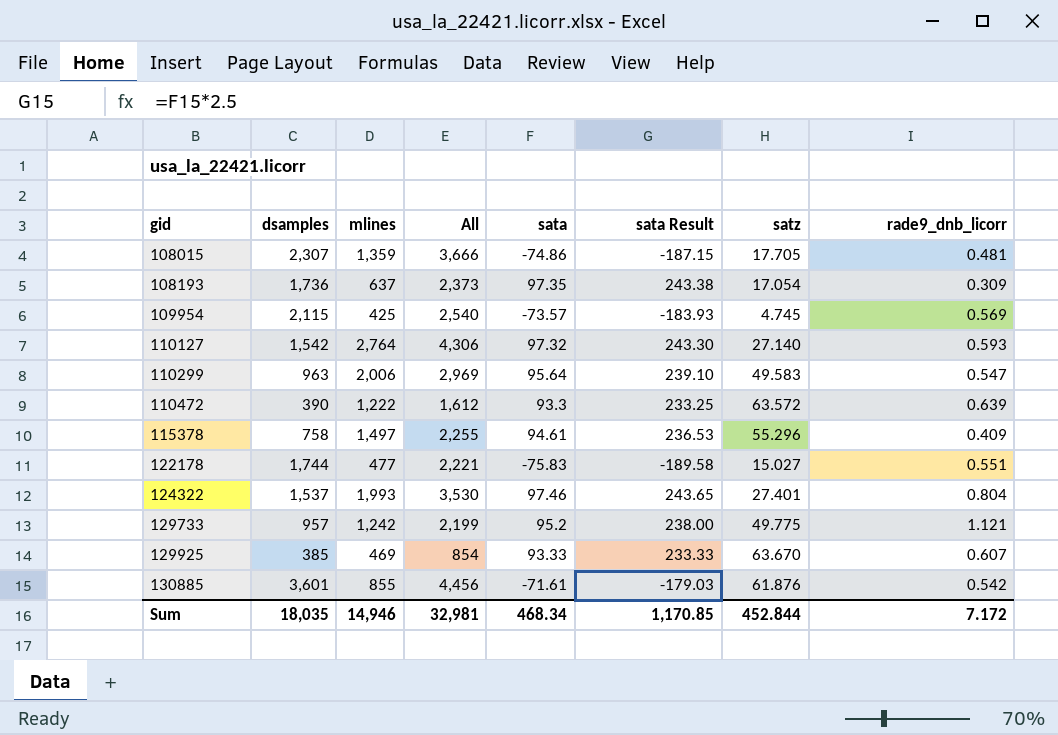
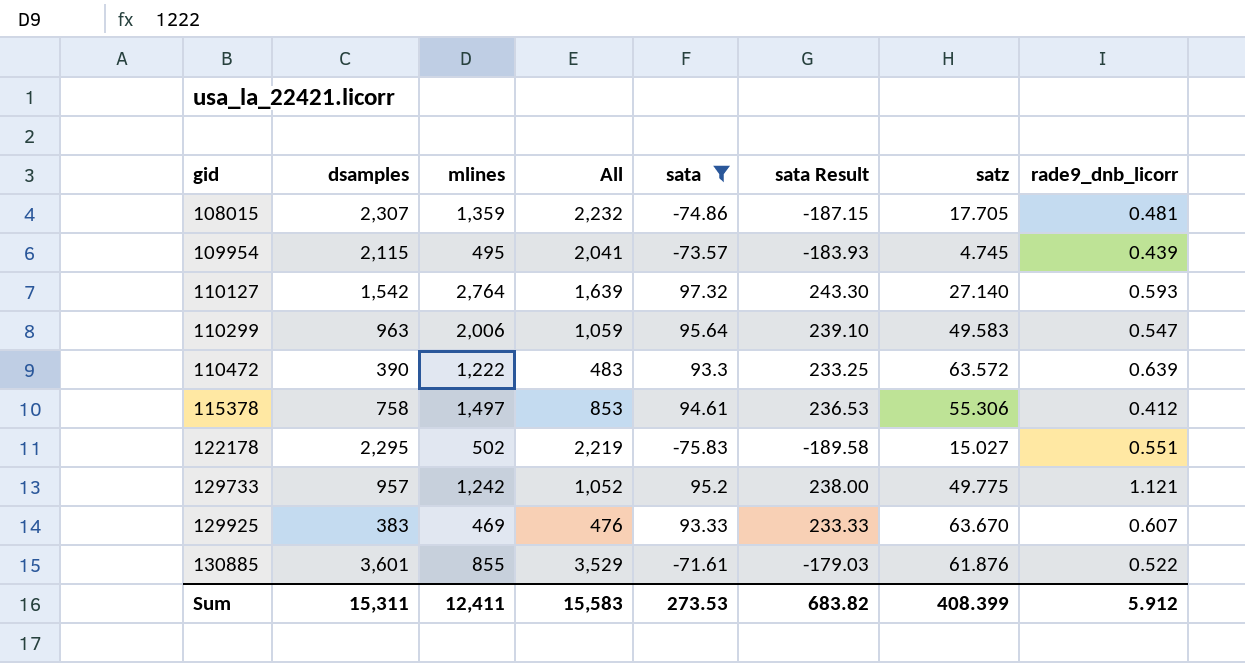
filter: none -> sata <= 97.32
column All | formula: [dsamples] + [mlines] -> [dsamples] + [sata]
109954 | mlines: 425 -> 495
109954 | rade9_dnb_licorr: 0.569 -> 0.439
115378 | satz: 55.296 -> 55.306
115378 | rade9_dnb_licorr: 0.409 -> 0.412
122178 | dsamples: 1,744 -> 2,295
122178 | mlines: 477 -> 502
129925 | dsamples: 385 -> 383
130885 | rade9_dnb_licorr: 0.542 -> 0.522
Sum | dsamples: 18,035 -> 15,311
Sum | mlines: 14,946 -> 12,411
Sum | All: 32,981 -> 15,583
Sum | sata: 468.34 -> 273.53
Sum | sata Result: 1,170.85 -> 683.82
Sum | satz: 452.844 -> 408.399
Sum | rade9_dnb_licorr: 7.172 -> 5.912

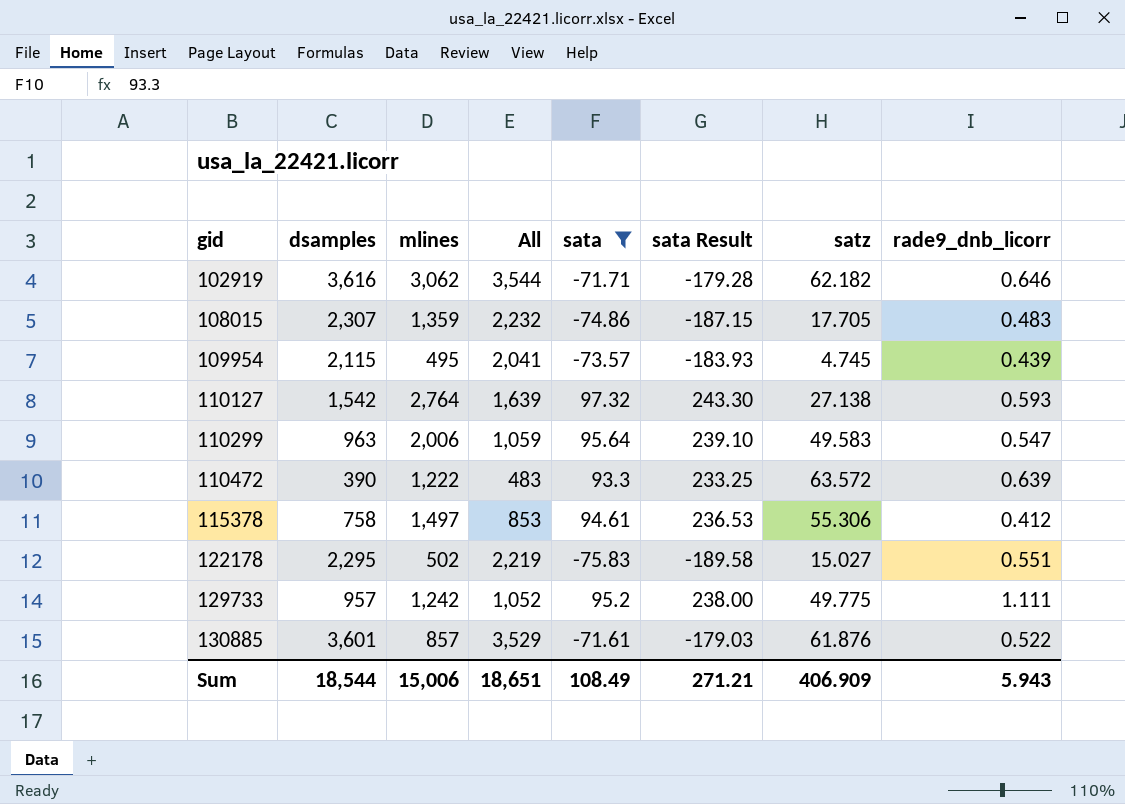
row 129925: 383 | 469 | 476 | 93.33 | 233.33 | 63.670 | 0.607 -> none
row 102919: none -> 3,616 | 3,062 | 3,544 | -71.71 | -179.28 | 62.182 | 0.646
108015 | rade9_dnb_licorr: 0.481 -> 0.483
110127 | satz: 27.140 -> 27.138
129733 | rade9_dnb_licorr: 1.121 -> 1.111
130885 | mlines: 855 -> 857
Sum | dsamples: 15,311 -> 18,544
Sum | mlines: 12,411 -> 15,006
Sum | All: 15,583 -> 18,651
Sum | sata: 273.53 -> 108.49
Sum | sata Result: 683.82 -> 271.21
Sum | satz: 408.399 -> 406.909
Sum | rade9_dnb_licorr: 5.912 -> 5.943

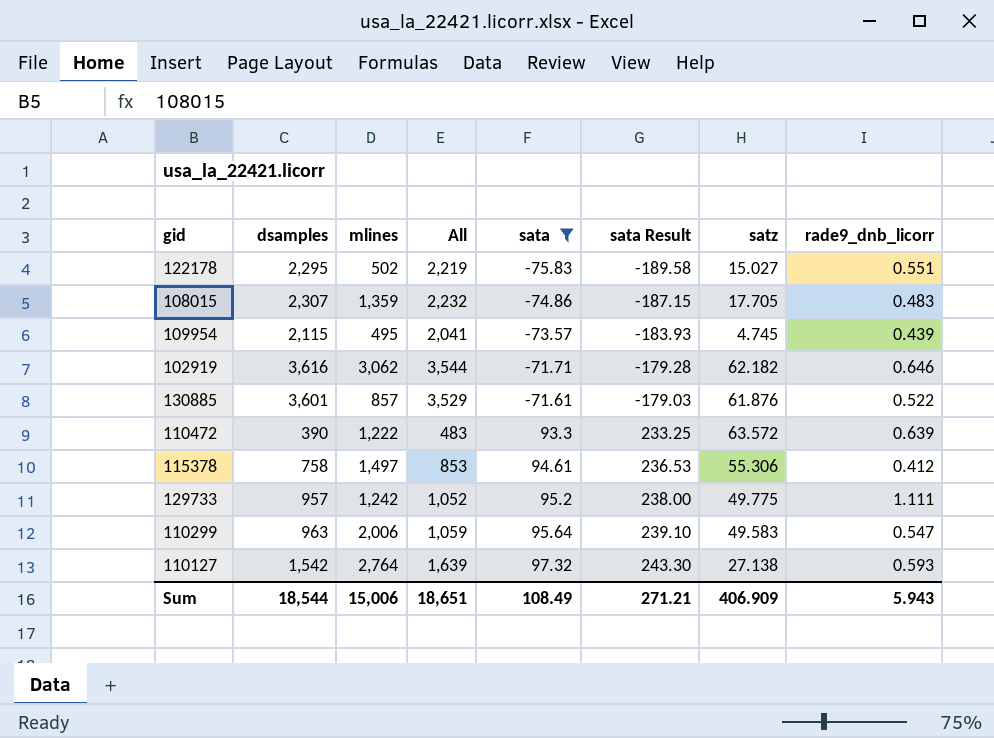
row order: gid ascending -> sata ascending

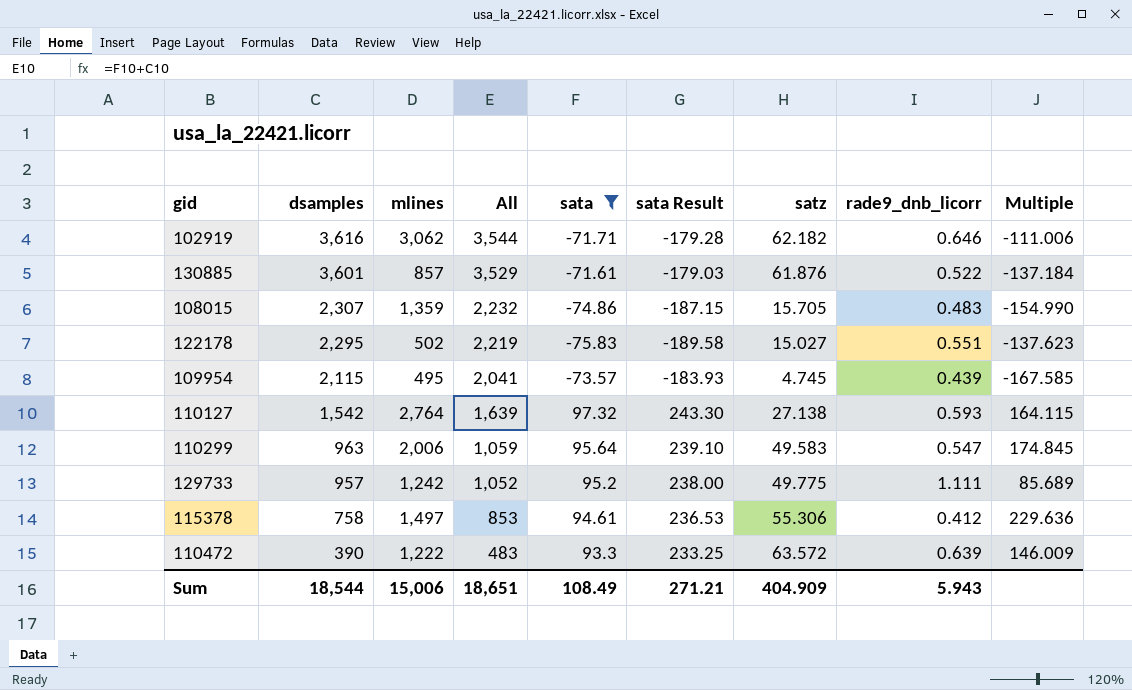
row order: sata ascending -> dsamples descending
column Multiple | formula: none -> [sata] / [rade9_dnb_licorr]
108015 | satz: 17.705 -> 15.705
Sum | satz: 406.909 -> 404.909

